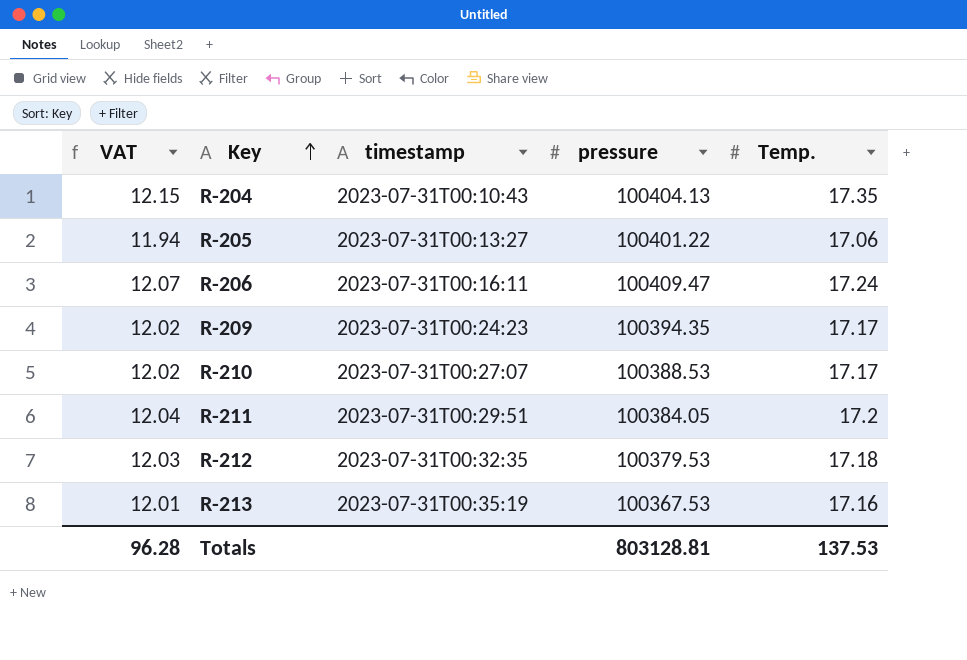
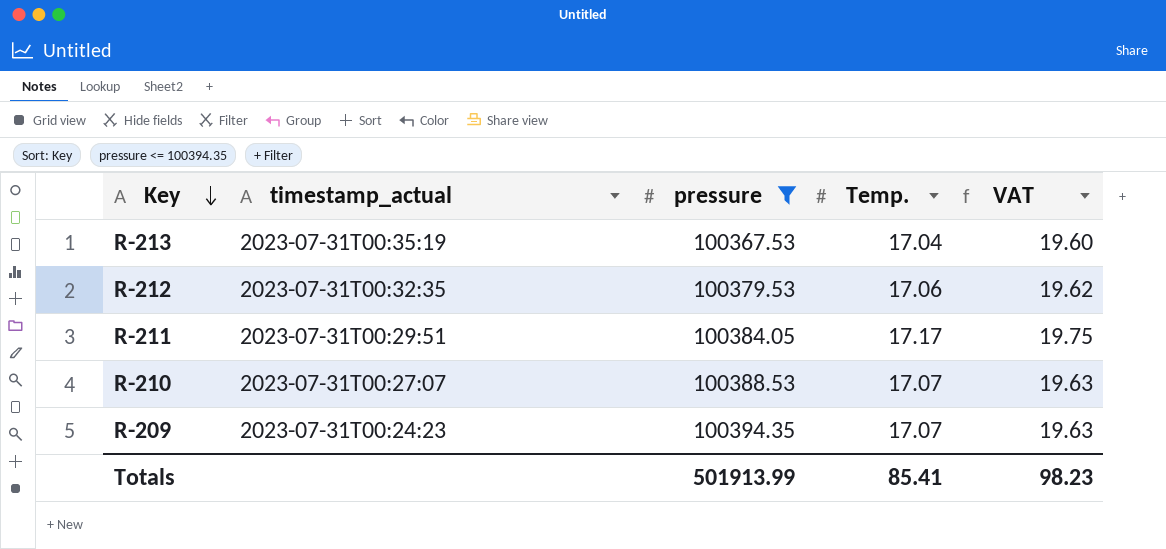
filter: none -> pressure <= 100394.35
row order: Key ascending -> Key descending
column name: timestamp -> timestamp_actual
column VAT | formula: [Temp.] * 0.7 -> [Temp.] * 1.15
column VAT | position: 1 -> 5
R-213 | Temp.: 17.16 -> 17.04
R-212 | Temp.: 17.18 -> 17.06
R-211 | Temp.: 17.2 -> 17.17
R-210 | Temp.: 17.17 -> 17.07
R-209 | Temp.: 17.17 -> 17.07
Totals | pressure: 803128.81 -> 501913.99
Totals | Temp.: 137.53 -> 85.41
Totals | VAT: 96.28 -> 98.23

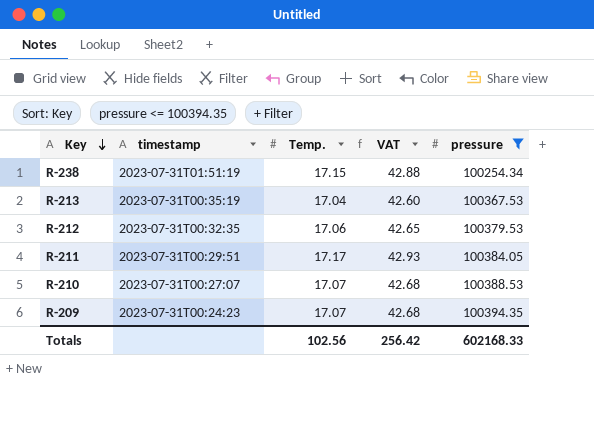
column name: timestamp_actual -> timestamp
column VAT | formula: [Temp.] * 1.15 -> [Temp.] * 2.5
column pressure | position: 3 -> 5
row R-238: none -> 2023-07-31T01:51:19 | 17.15 | 42.88 | 100254.34
Totals | Temp.: 85.41 -> 102.56
Totals | VAT: 98.23 -> 256.42
Totals | pressure: 501913.99 -> 602168.33

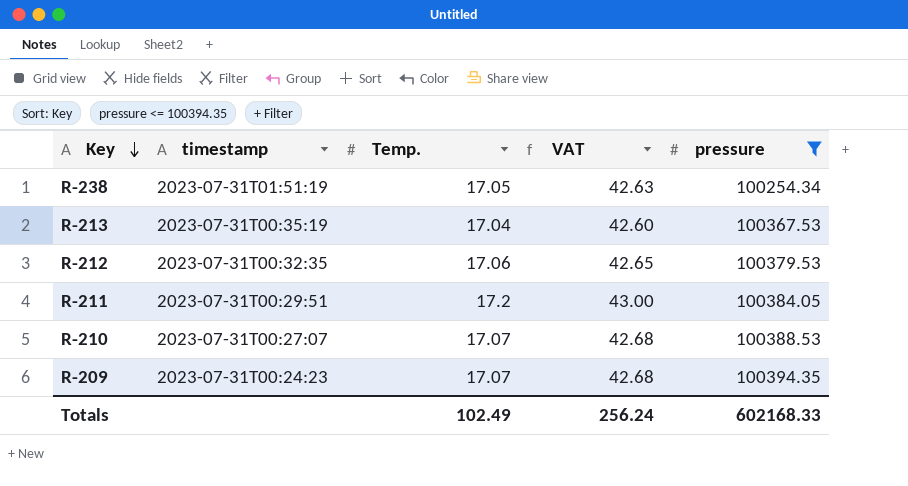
R-238 | Temp.: 17.15 -> 17.05
R-238 | VAT: 42.88 -> 42.63
R-211 | Temp.: 17.17 -> 17.2
R-211 | VAT: 42.93 -> 43.00
Totals | Temp.: 102.56 -> 102.49
Totals | VAT: 256.42 -> 256.24

